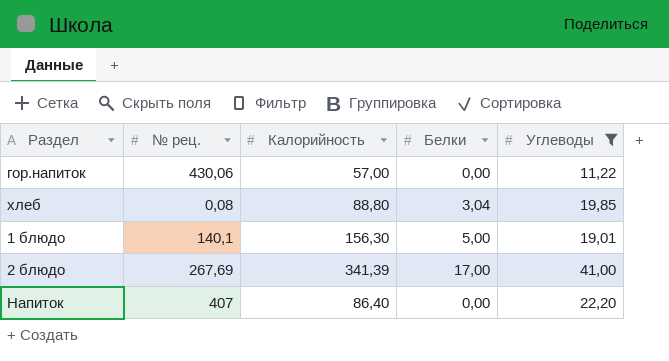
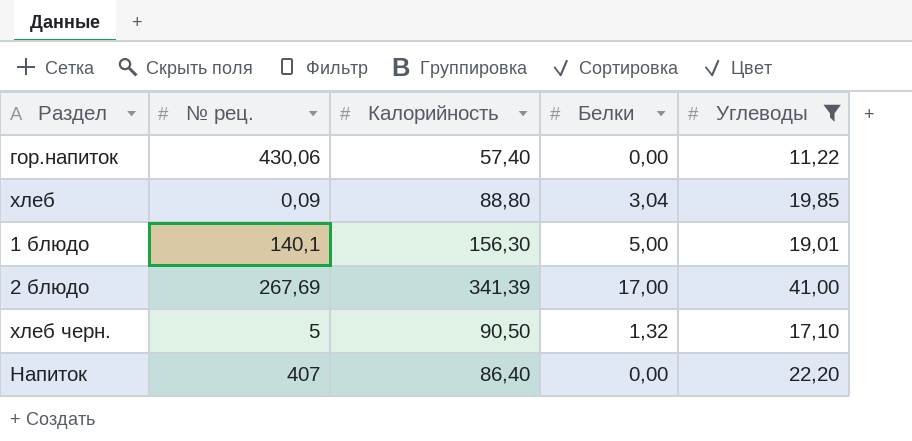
гор.напиток | Калорийность: 57,00 -> 57,40
хлеб | № рец.: 0,08 -> 0,09
row хлеб черн.: none -> 5 | 90,50 | 1,32 | 17,10

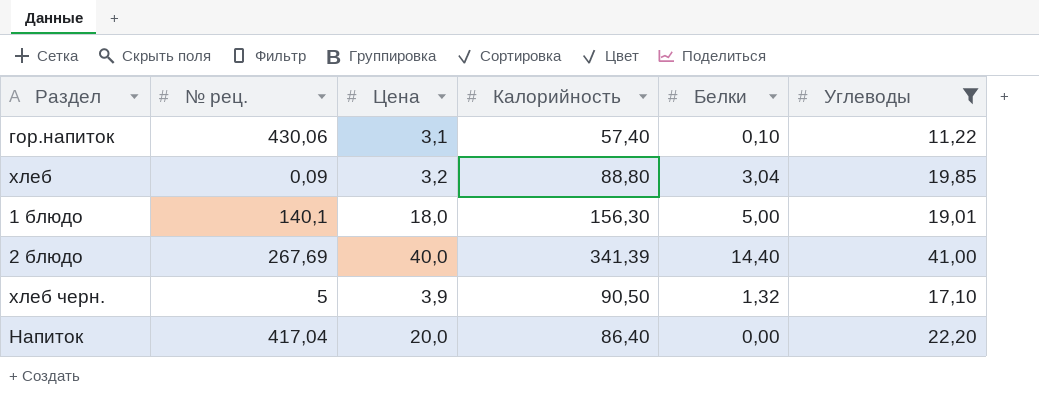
column Цена | position: none -> 3
гор.напиток | Белки: 0,00 -> 0,10
2 блюдо | Белки: 17,00 -> 14,40
Напиток | № рец.: 407 -> 417,04

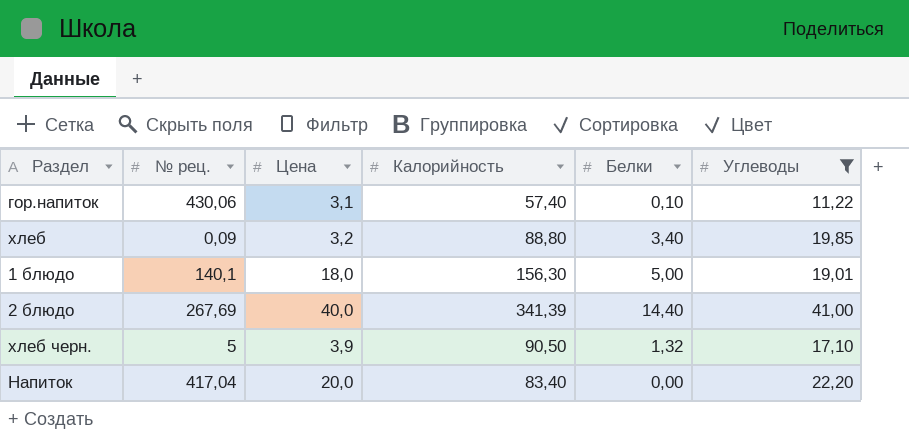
хлеб | Белки: 3,04 -> 3,40
Напиток | Калорийность: 86,40 -> 83,40

